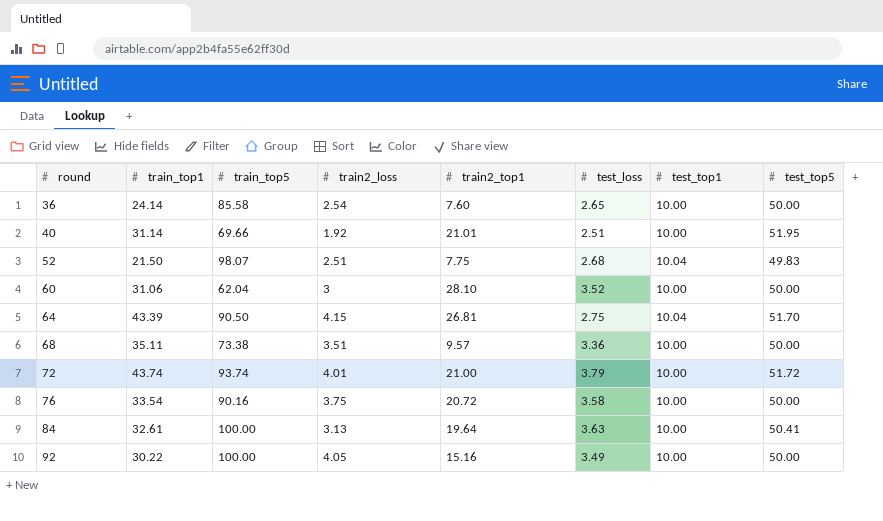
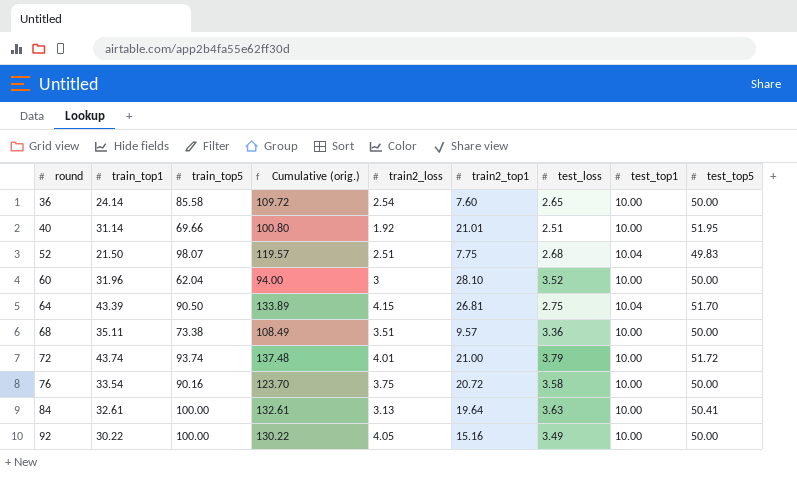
column Cumulative (orig.) | formula: none -> [train_top1] + [train_top5]
60 | train_top1: 31.06 -> 31.96

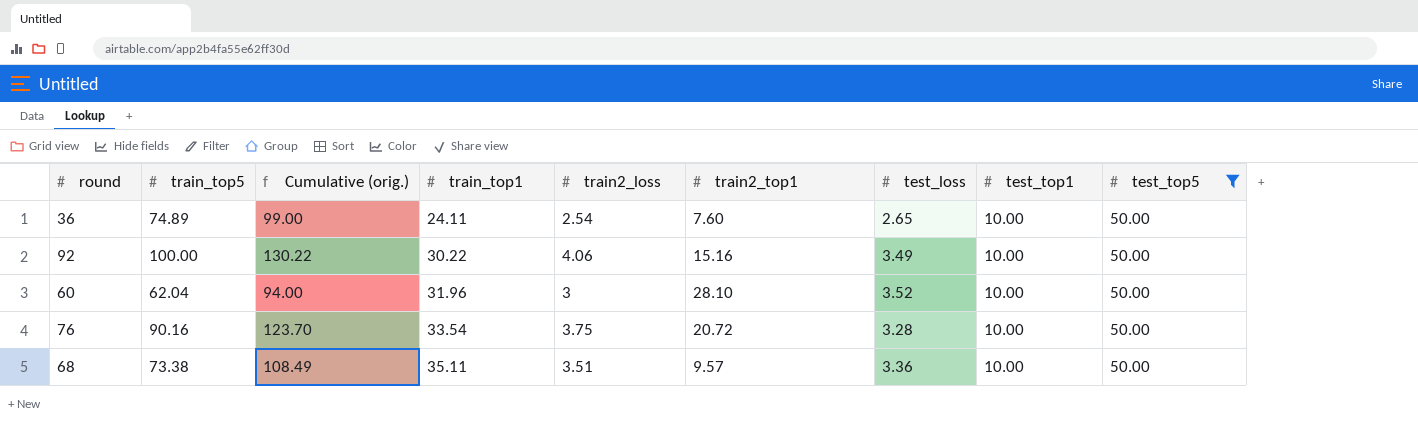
filter: none -> test_top5 = 50.00
row order: round ascending -> train_top1 ascending
column train_top1 | position: 2 -> 4
36 | train_top5: 85.58 -> 74.89
36 | Cumulative (orig.): 109.72 -> 99.00
36 | train_top1: 24.14 -> 24.11
92 | train2_loss: 4.05 -> 4.06
76 | test_loss: 3.58 -> 3.28

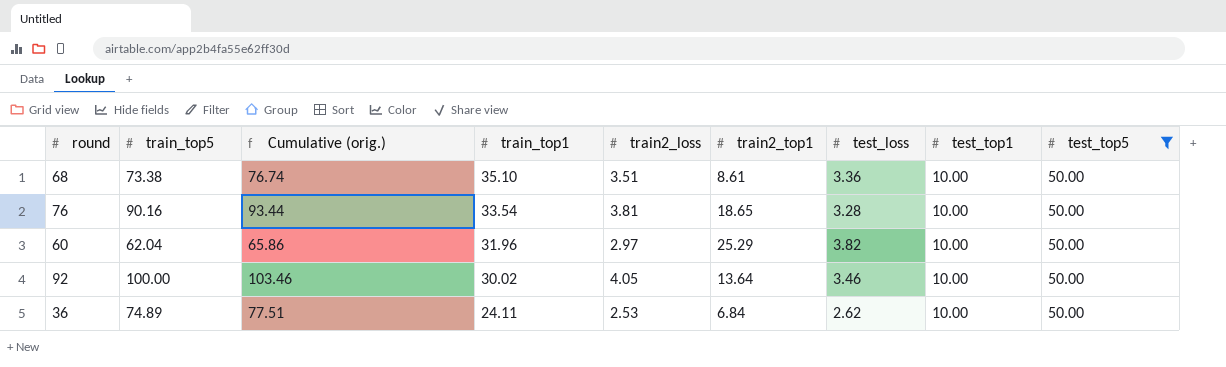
row order: train_top1 ascending -> train_top1 descending
column Cumulative (orig.) | formula: [train_top5] + [train_top1] -> [train_top5] + [test_loss]
68 | train_top1: 35.11 -> 35.10
68 | train2_top1: 9.57 -> 8.61
76 | train2_loss: 3.75 -> 3.81
76 | train2_top1: 20.72 -> 18.65
60 | train2_loss: 3 -> 2.97
60 | train2_top1: 28.10 -> 25.29
60 | test_loss: 3.52 -> 3.82
92 | train_top1: 30.22 -> 30.02
92 | train2_loss: 4.06 -> 4.05
92 | train2_top1: 15.16 -> 13.64
92 | test_loss: 3.49 -> 3.46
36 | train2_loss: 2.54 -> 2.53
36 | train2_top1: 7.60 -> 6.84
36 | test_loss: 2.65 -> 2.62

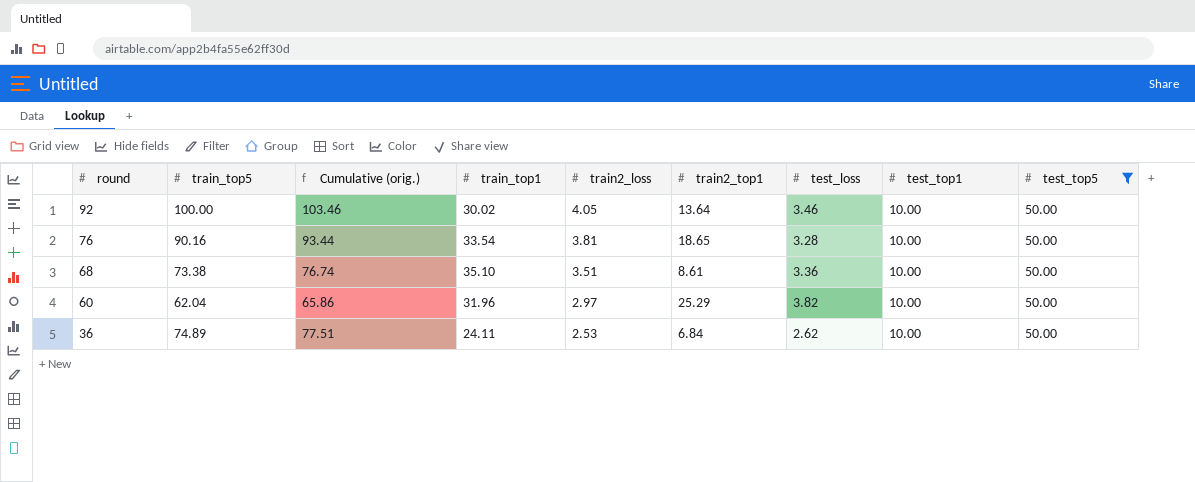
row order: train_top1 descending -> round descending

